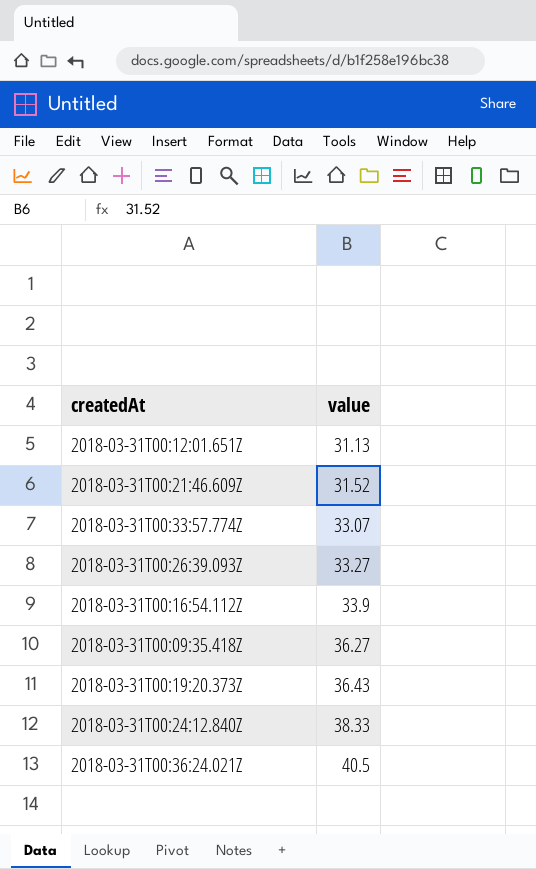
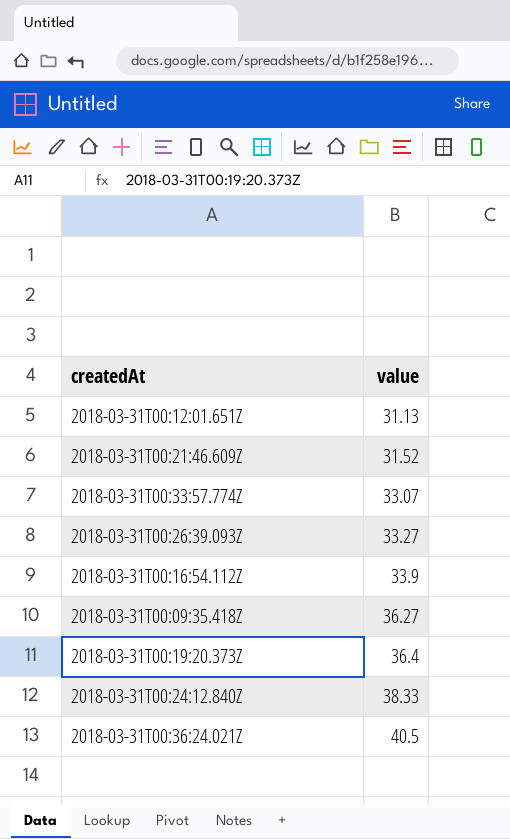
2018-03-31T00:19:20.373Z | value: 36.43 -> 36.4

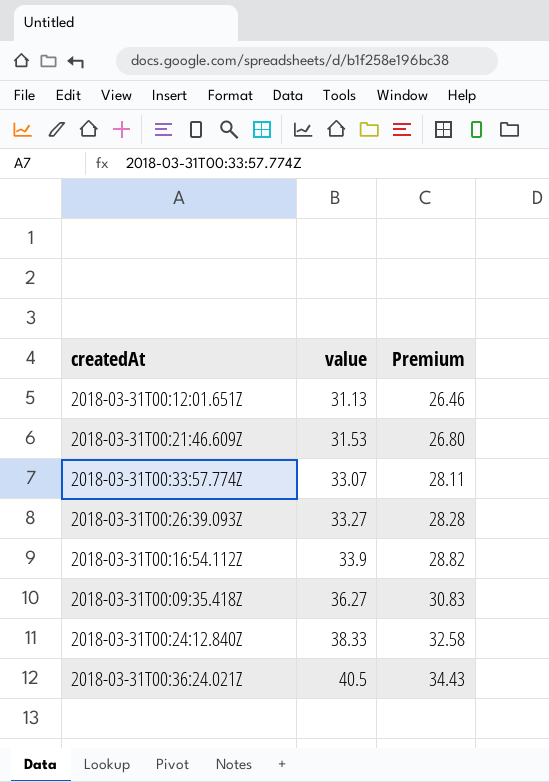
column Premium | formula: none -> [value] * 0.85
row 2018-03-31T00:19:20.373Z: 36.4 -> none
2018-03-31T00:21:46.609Z | value: 31.52 -> 31.53

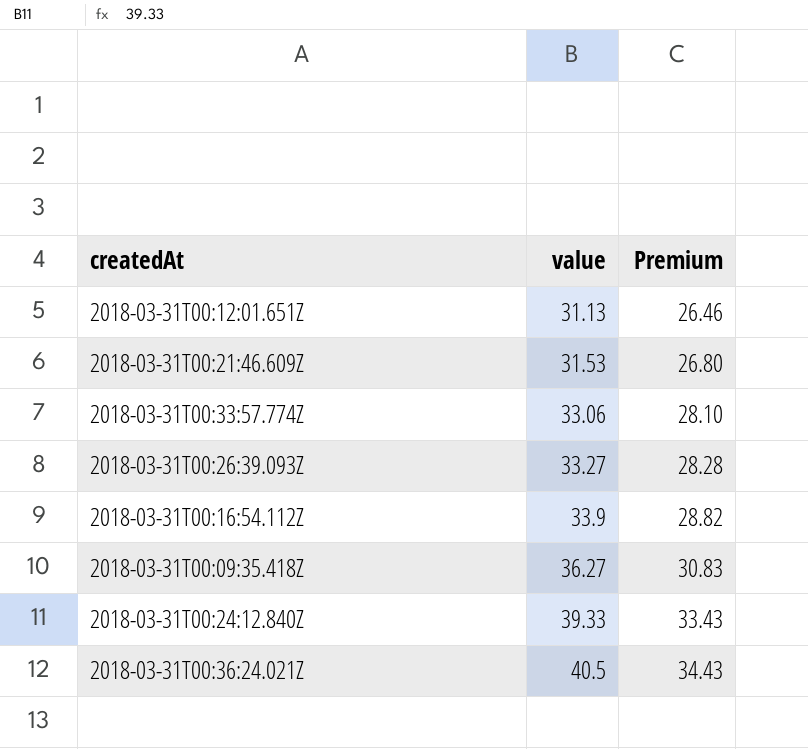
2018-03-31T00:33:57.774Z | value: 33.07 -> 33.06
2018-03-31T00:33:57.774Z | Premium: 28.11 -> 28.10
2018-03-31T00:24:12.840Z | value: 38.33 -> 39.33
2018-03-31T00:24:12.840Z | Premium: 32.58 -> 33.43

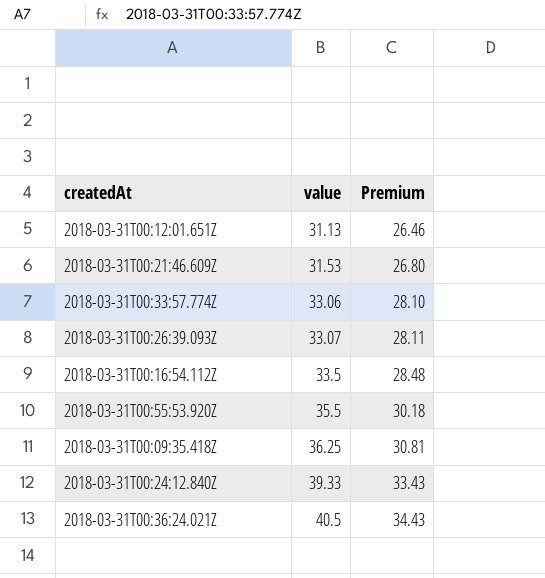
2018-03-31T00:26:39.093Z | value: 33.27 -> 33.07
2018-03-31T00:26:39.093Z | Premium: 28.28 -> 28.11
2018-03-31T00:16:54.112Z | value: 33.9 -> 33.5
2018-03-31T00:16:54.112Z | Premium: 28.82 -> 28.48
row 2018-03-31T00:55:53.920Z: none -> 35.5 | 30.18
2018-03-31T00:09:35.418Z | value: 36.27 -> 36.25
2018-03-31T00:09:35.418Z | Premium: 30.83 -> 30.81

